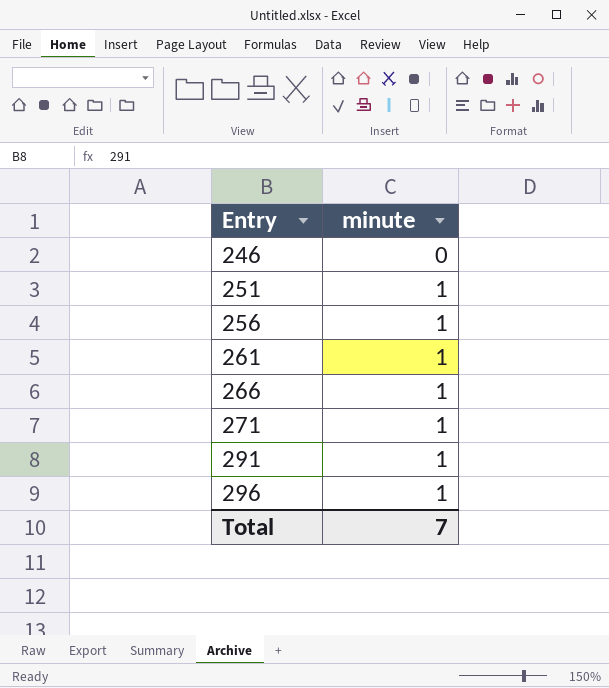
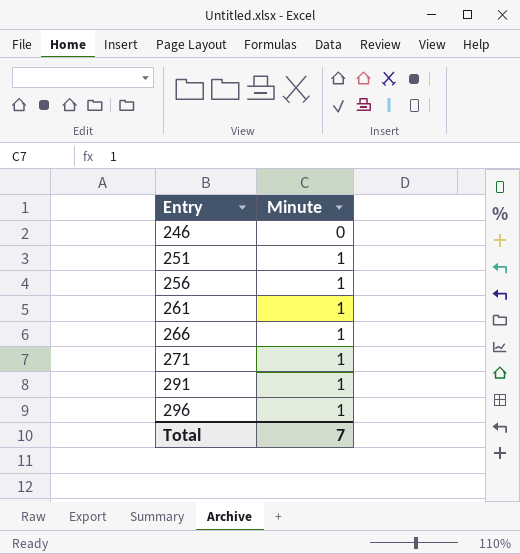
column name: minute -> Minute

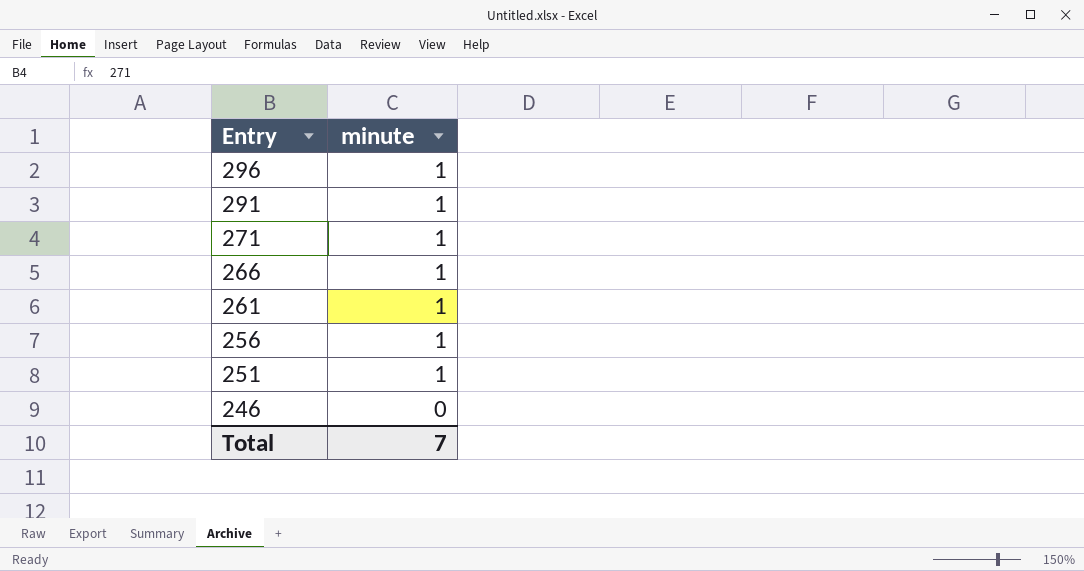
row order: Entry ascending -> Entry descending
column name: Minute -> minute

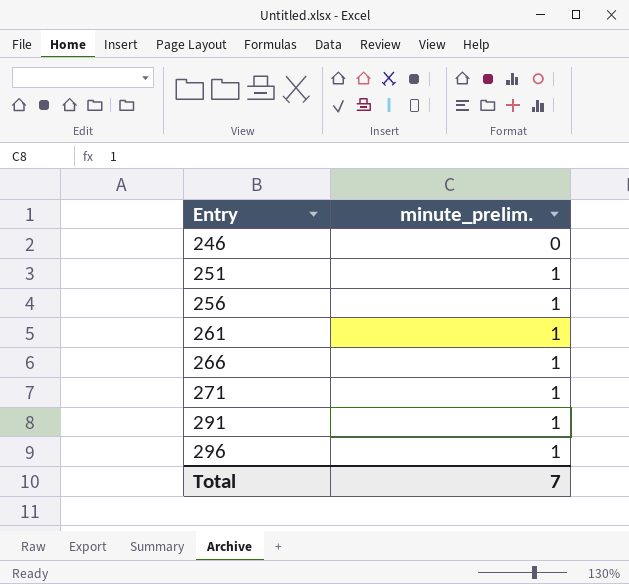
row order: Entry descending -> Entry ascending
column name: minute -> minute_prelim.

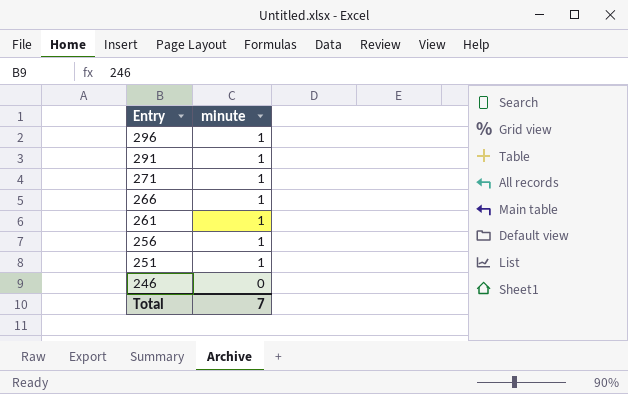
row order: Entry ascending -> Entry descending
column name: minute_prelim. -> minute

